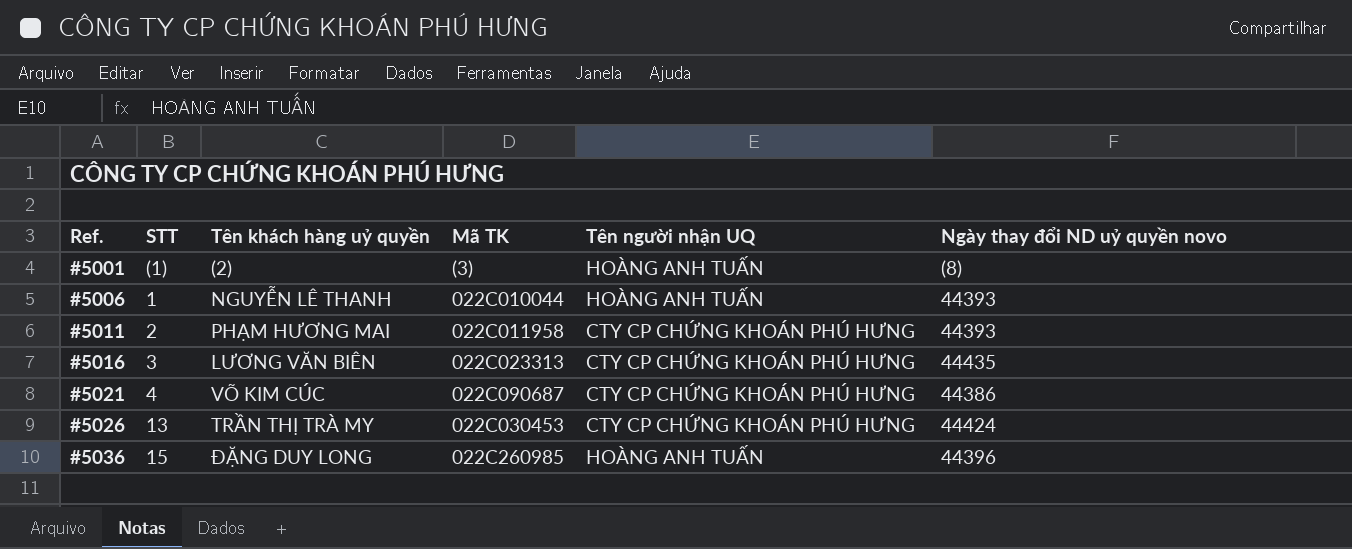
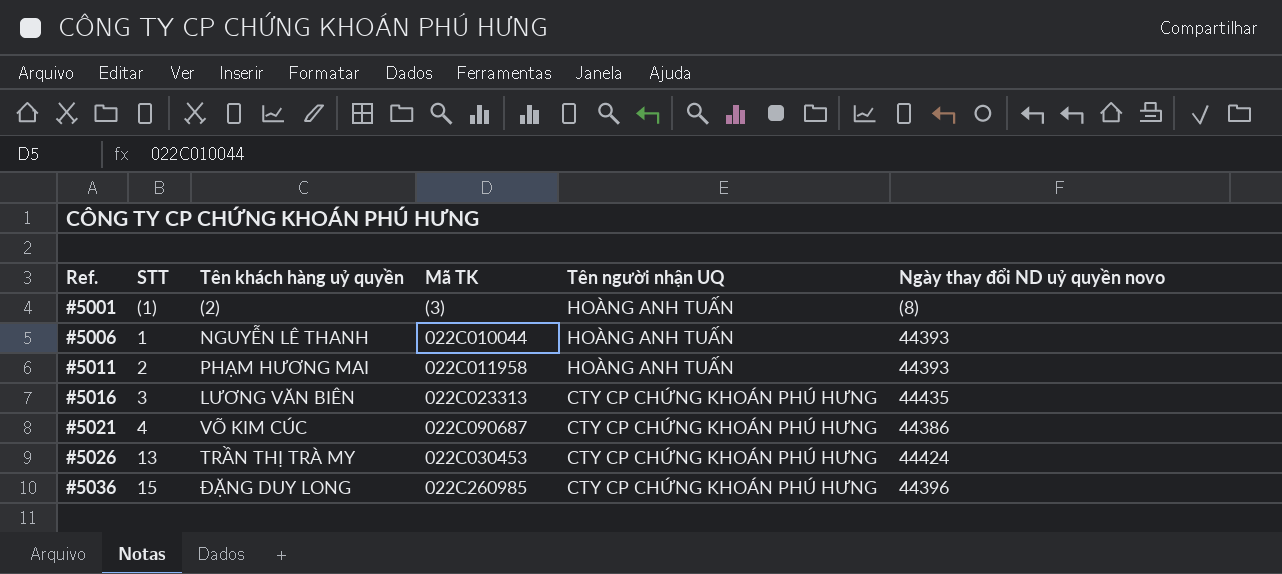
#5011 | Tên người nhận UQ: CTY CP CHỨNG KHOÁN PHÚ HƯNG -> HOÀNG ANH TUẤN
#5036 | Tên người nhận UQ: HOÀNG ANH TUẤN -> CTY CP CHỨNG KHOÁN PHÚ HƯNG

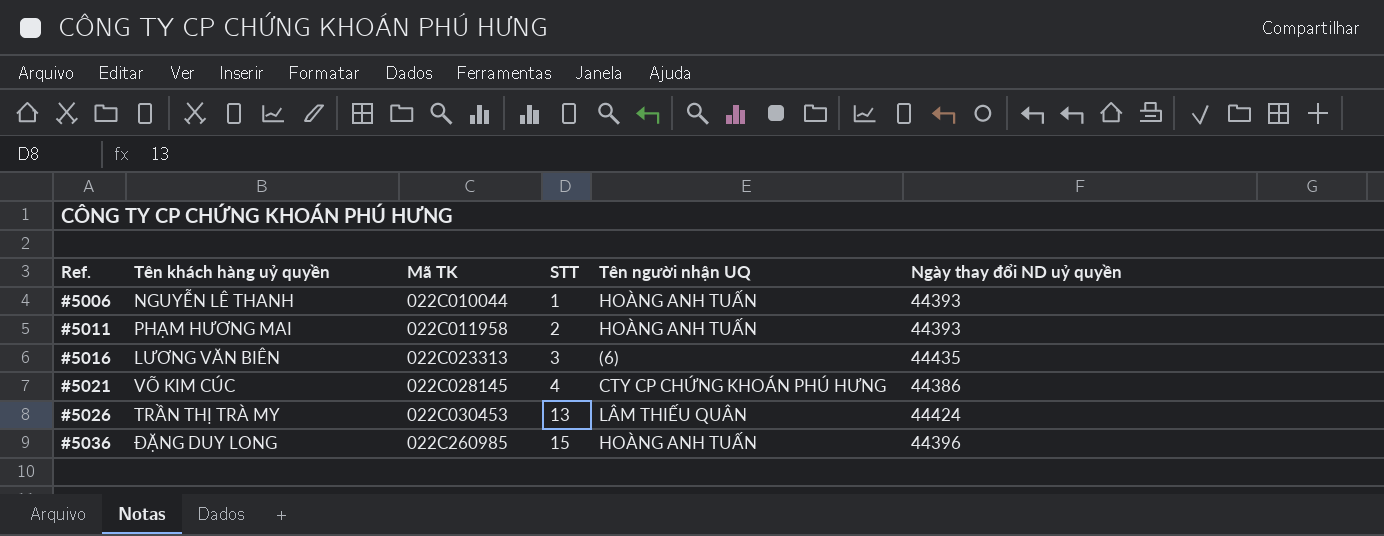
column STT | position: 2 -> 4
column name: Ngày thay đổi ND uỷ quyền novo -> Ngày thay đổi ND uỷ quyền
row #5001: (1) | (2) | (3) | HOÀNG ANH TUẤN | (8) -> none
#5016 | Tên người nhận UQ: CTY CP CHỨNG KHOÁN PHÚ HƯNG -> (6)
#5021 | Mã TK: 022C090687 -> 022C028145
#5026 | Tên người nhận UQ: CTY CP CHỨNG KHOÁN PHÚ HƯNG -> LÂM THIẾU QUÂN
#5036 | Tên người nhận UQ: CTY CP CHỨNG KHOÁN PHÚ HƯNG -> HOÀNG ANH TUẤN

